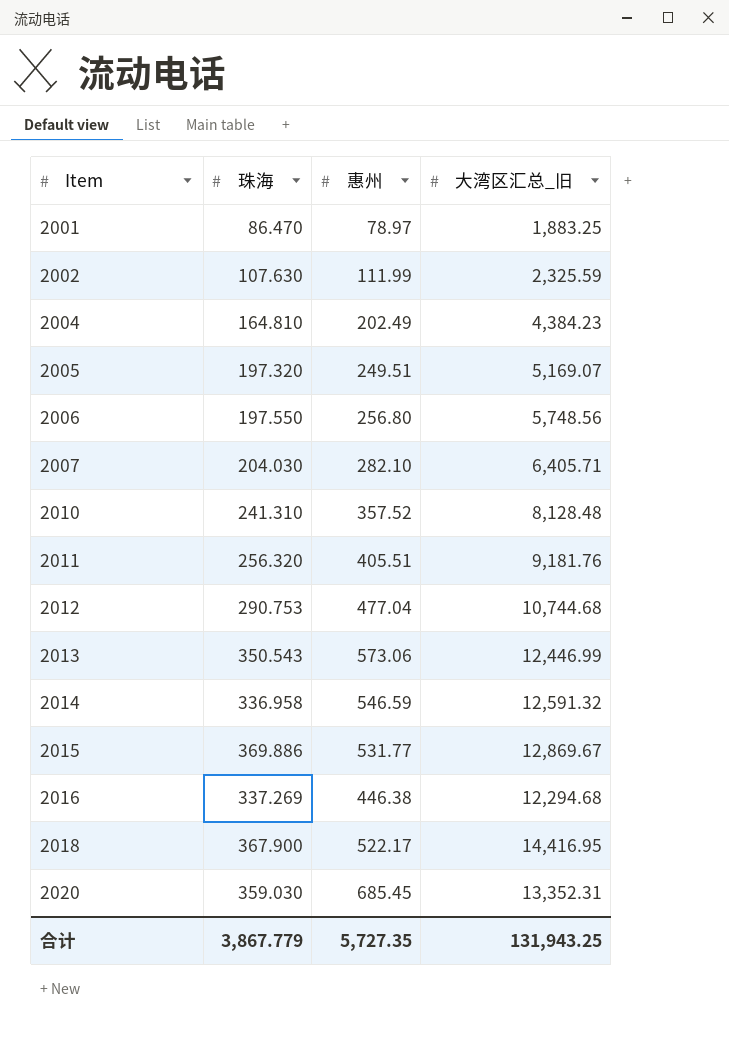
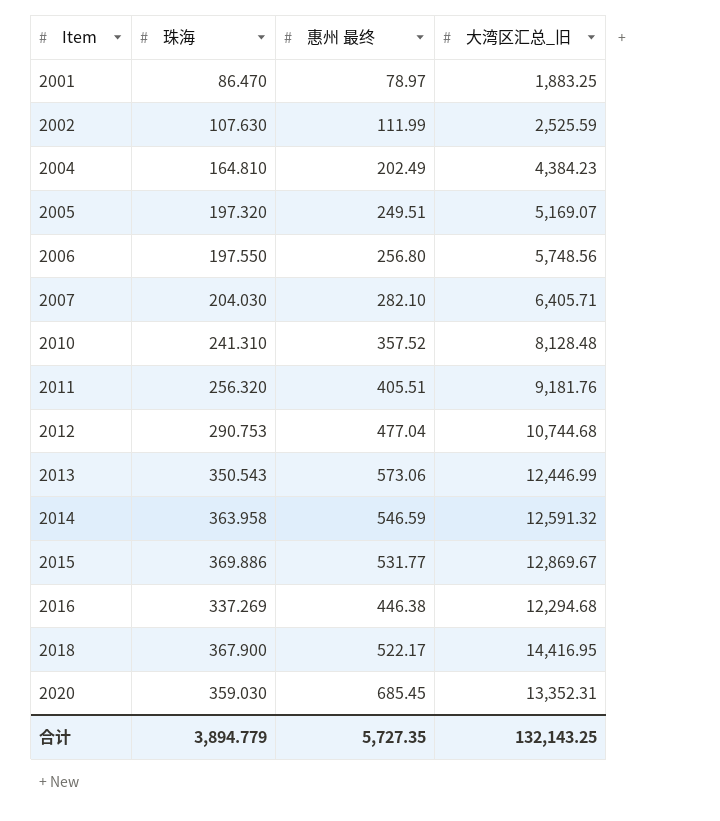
column name: 惠州 -> 惠州 最终
2002 | 大湾区汇总_旧: 2,325.59 -> 2,525.59
2014 | 珠海: 336.958 -> 363.958
合计 | 珠海: 3,867.779 -> 3,894.779
合计 | 大湾区汇总_旧: 131,943.25 -> 132,143.25

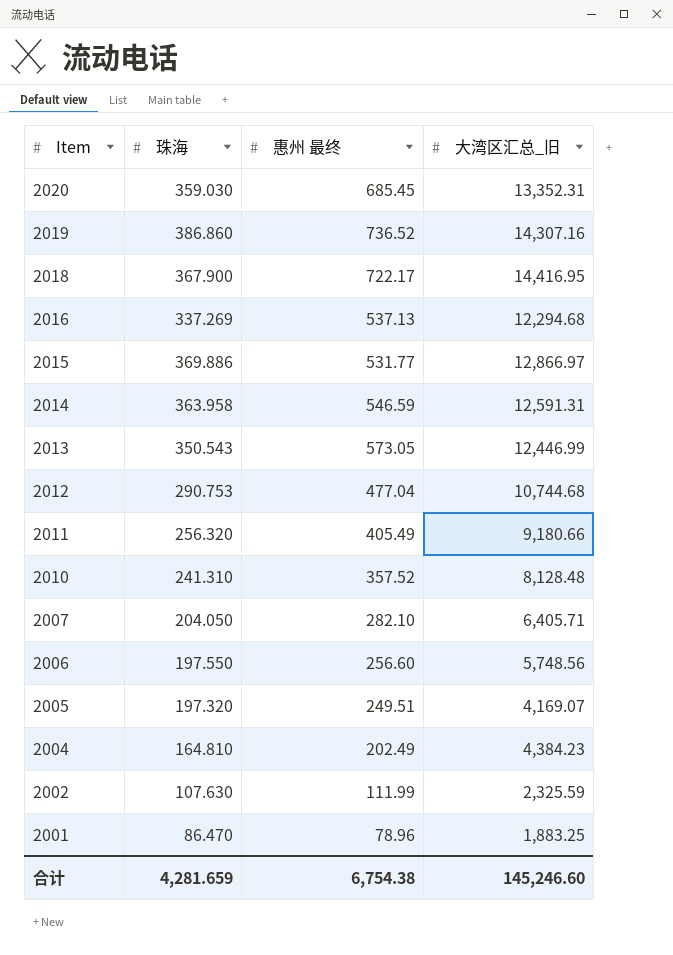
row order: Item ascending -> Item descending
row 2019: none -> 386.860 | 736.52 | 14,307.16
2018 | 惠州 最终: 522.17 -> 722.17
2016 | 惠州 最终: 446.38 -> 537.13
2015 | 大湾区汇总_旧: 12,869.67 -> 12,866.97
2014 | 大湾区汇总_旧: 12,591.32 -> 12,591.31
2013 | 惠州 最终: 573.06 -> 573.05
2011 | 惠州 最终: 405.51 -> 405.49
2011 | 大湾区汇总_旧: 9,181.76 -> 9,180.66
2007 | 珠海: 204.030 -> 204.050
2006 | 惠州 最终: 256.80 -> 256.60
2005 | 大湾区汇总_旧: 5,169.07 -> 4,169.07
2002 | 大湾区汇总_旧: 2,525.59 -> 2,325.59
2001 | 惠州 最终: 78.97 -> 78.96
合计 | 珠海: 3,894.779 -> 4,281.659
合计 | 惠州 最终: 5,727.35 -> 6,754.38
合计 | 大湾区汇总_旧: 132,143.25 -> 145,246.60

